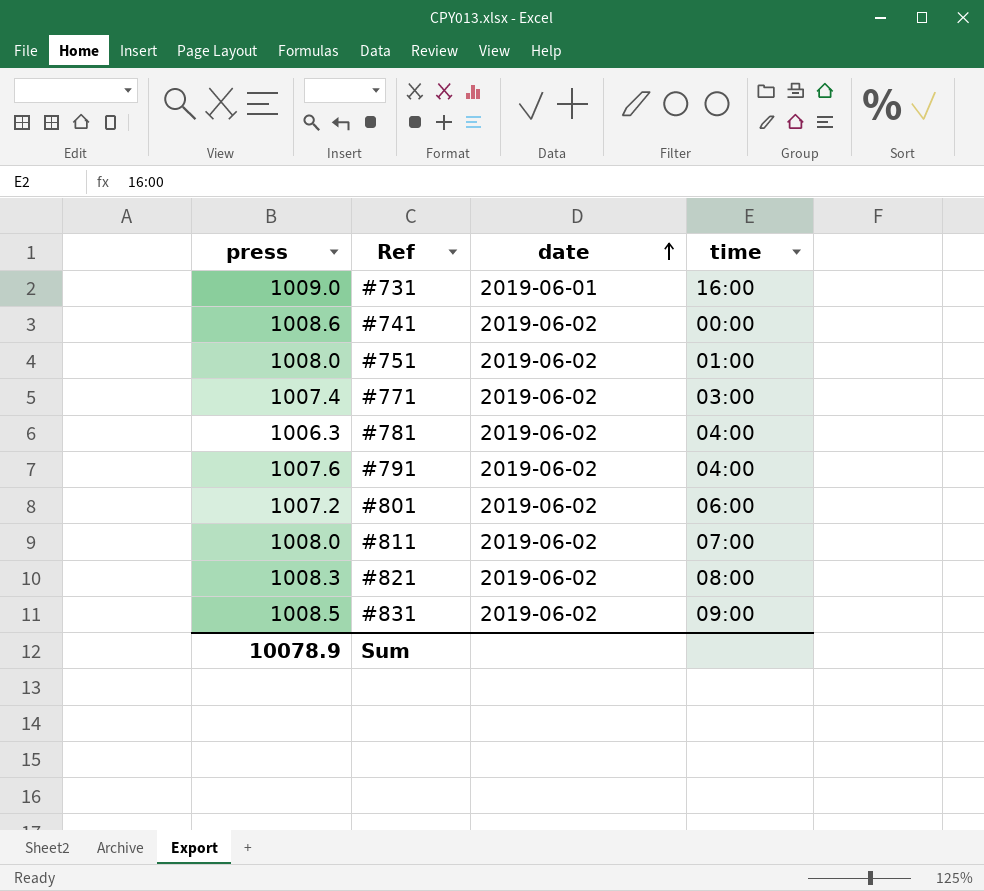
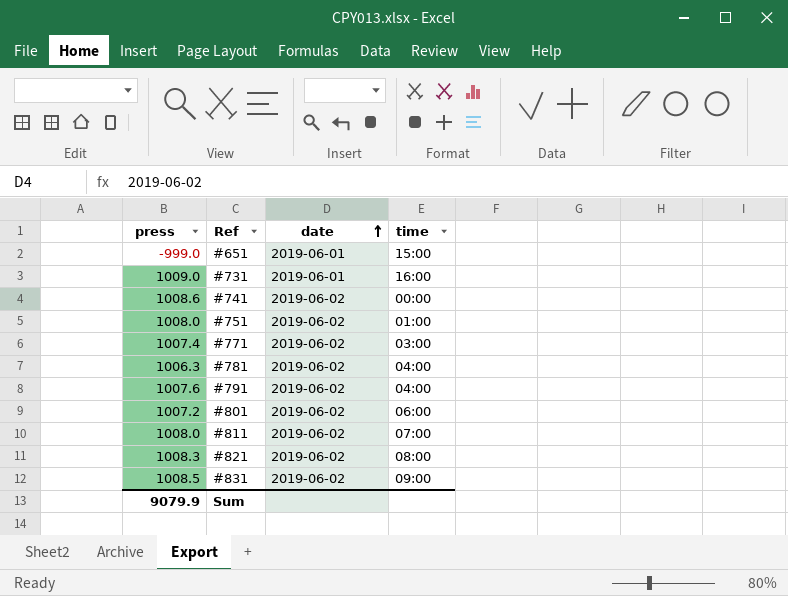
row #651: none -> -999.0 | 2019-06-01 | 15:00
Sum | press: 10078.9 -> 9079.9

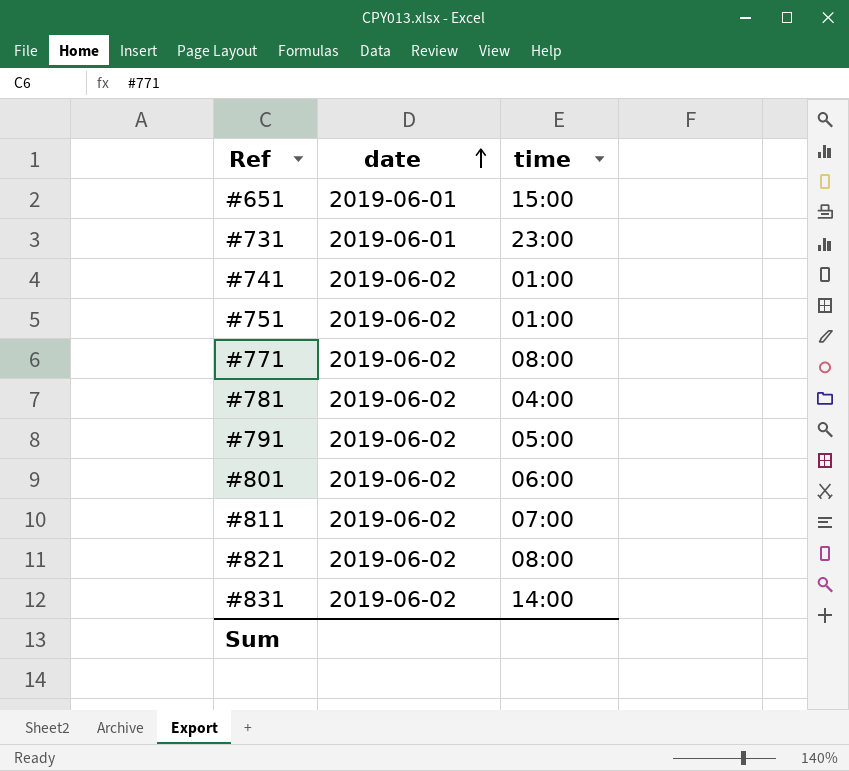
column press | position: 1 -> none
#731 | time: 16:00 -> 23:00
#741 | time: 00:00 -> 01:00
#771 | time: 03:00 -> 08:00
#791 | time: 04:00 -> 05:00
#831 | time: 09:00 -> 14:00

